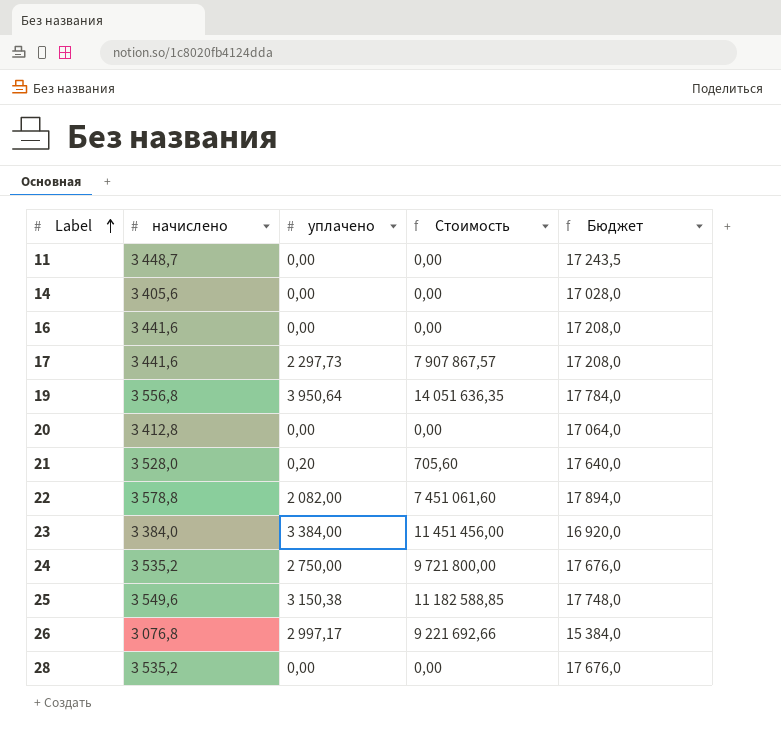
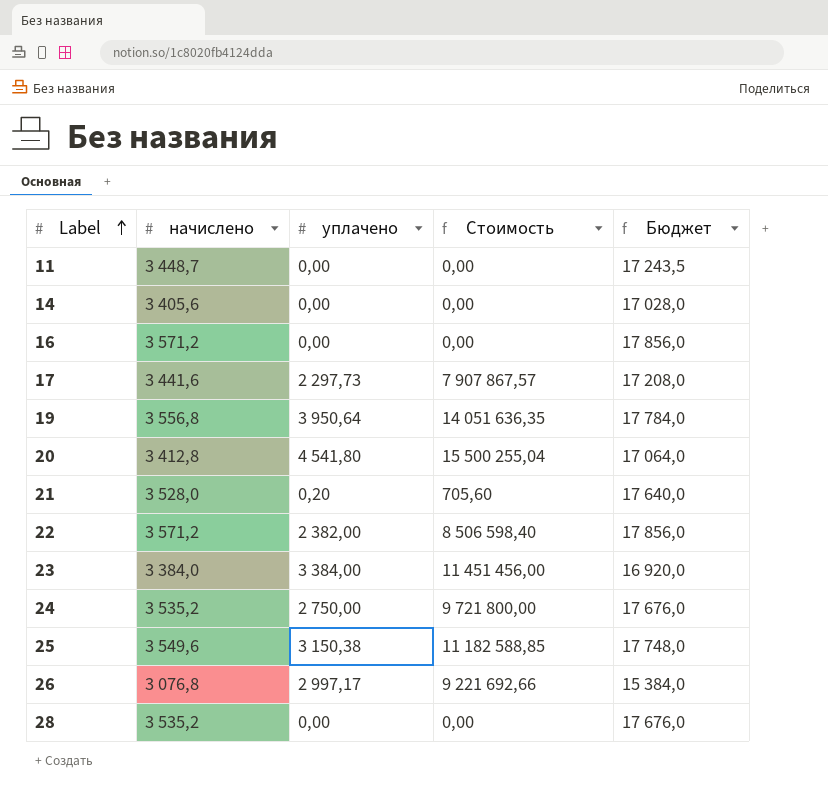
16 | начислено: 3 441,6 -> 3 571,2
16 | Бюджет: 17 208,0 -> 17 856,0
20 | уплачено: 0,00 -> 4 541,80
20 | Стоимость: 0,00 -> 15 500 255,04
22 | начислено: 3 578,8 -> 3 571,2
22 | уплачено: 2 082,00 -> 2 382,00
22 | Стоимость: 7 451 061,60 -> 8 506 598,40
22 | Бюджет: 17 894,0 -> 17 856,0

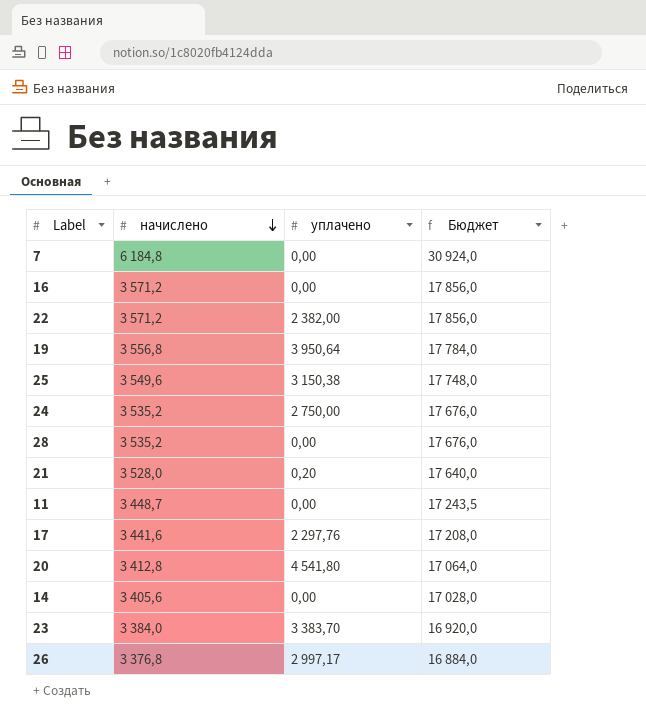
row order: Label ascending -> начислено descending
column Стоимость | formula: [начислено] * [уплачено] -> none
row 7: none -> 6 184,8 | 0,00 | 30 924,0
17 | уплачено: 2 297,73 -> 2 297,76
23 | уплачено: 3 384,00 -> 3 383,70
26 | начислено: 3 076,8 -> 3 376,8
26 | Бюджет: 15 384,0 -> 16 884,0

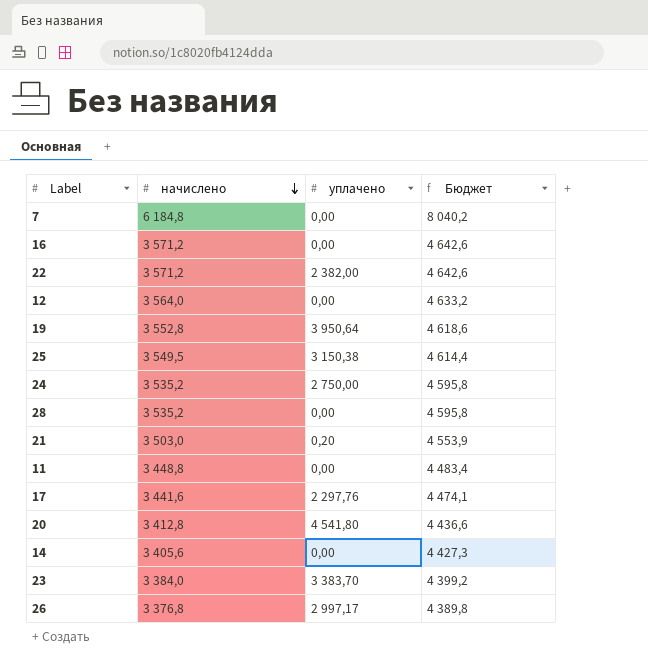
column Бюджет | formula: [начислено] * 5 -> [начислено] * 1,3
row 12: none -> 3 564,0 | 0,00 | 4 633,2
19 | начислено: 3 556,8 -> 3 552,8
25 | начислено: 3 549,6 -> 3 549,5
21 | начислено: 3 528,0 -> 3 503,0
11 | начислено: 3 448,7 -> 3 448,8

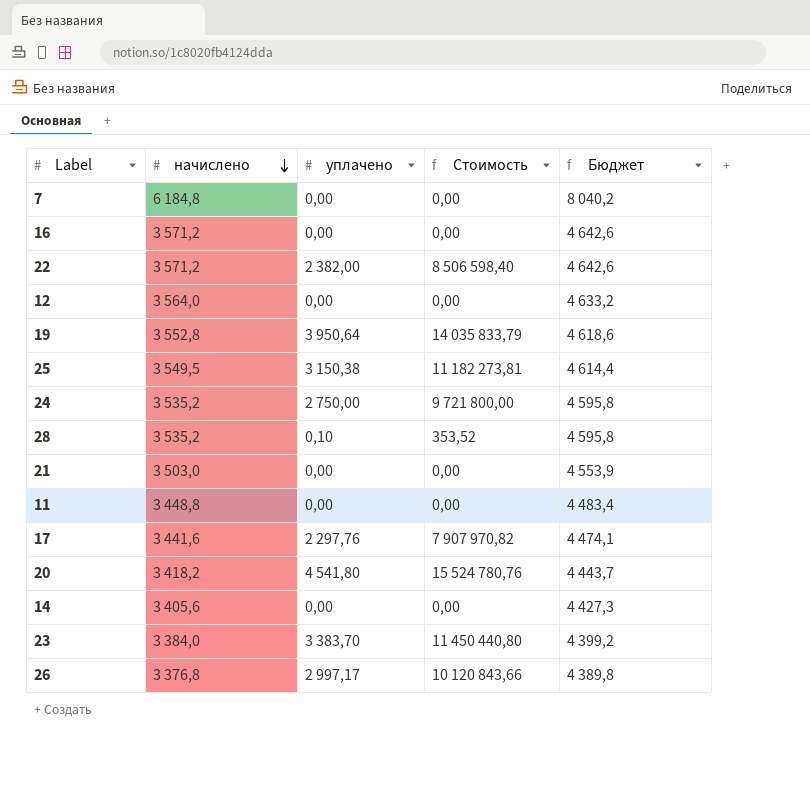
column Стоимость | formula: none -> [начислено] * [уплачено]
28 | уплачено: 0,00 -> 0,10
21 | уплачено: 0,20 -> 0,00
20 | начислено: 3 412,8 -> 3 418,2
20 | Бюджет: 4 436,6 -> 4 443,7

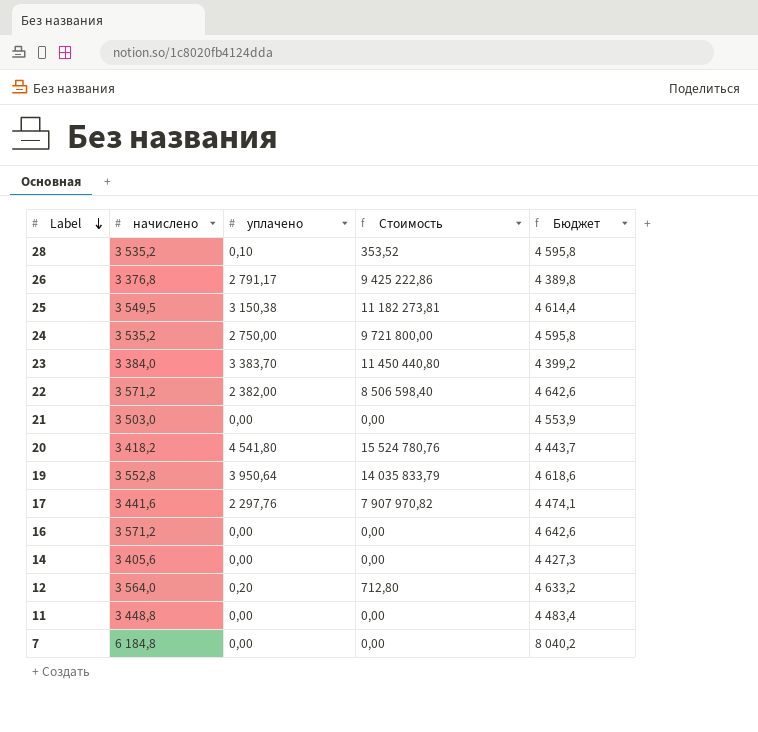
row order: начислено descending -> Label descending
26 | уплачено: 2 997,17 -> 2 791,17
26 | Стоимость: 10 120 843,66 -> 9 425 222,86
12 | уплачено: 0,00 -> 0,20
12 | Стоимость: 0,00 -> 712,80

